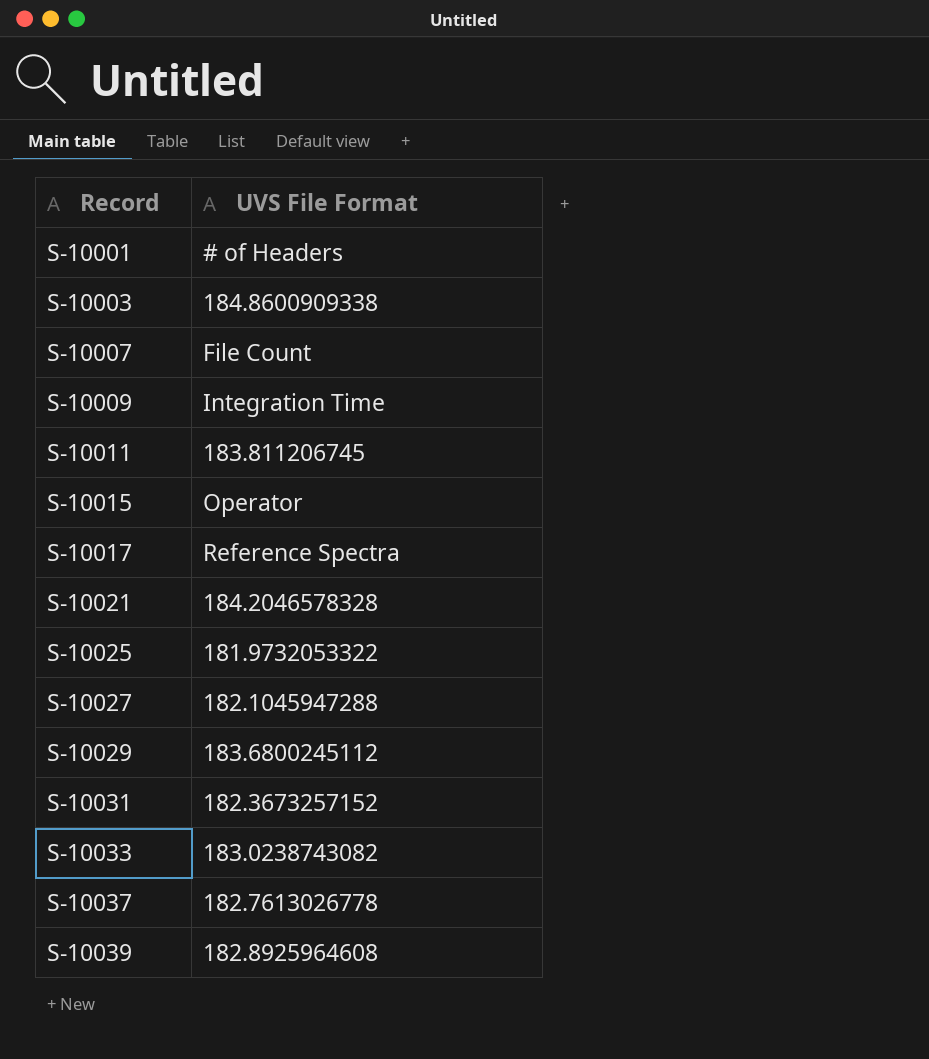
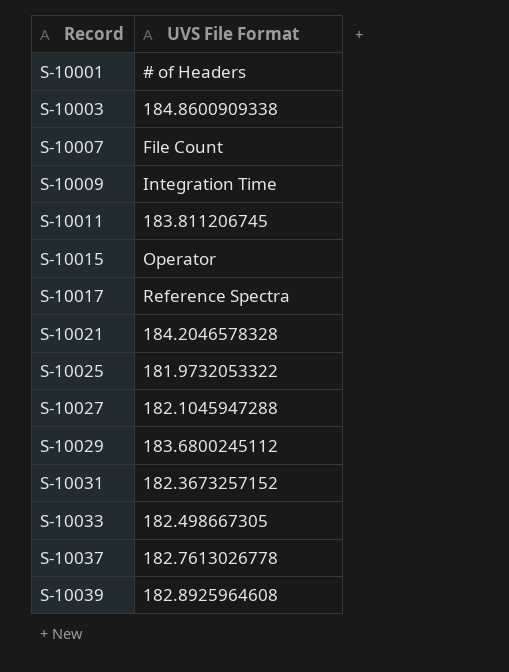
S-10033 | UVS File Format: 183.0238743082 -> 182.498667305

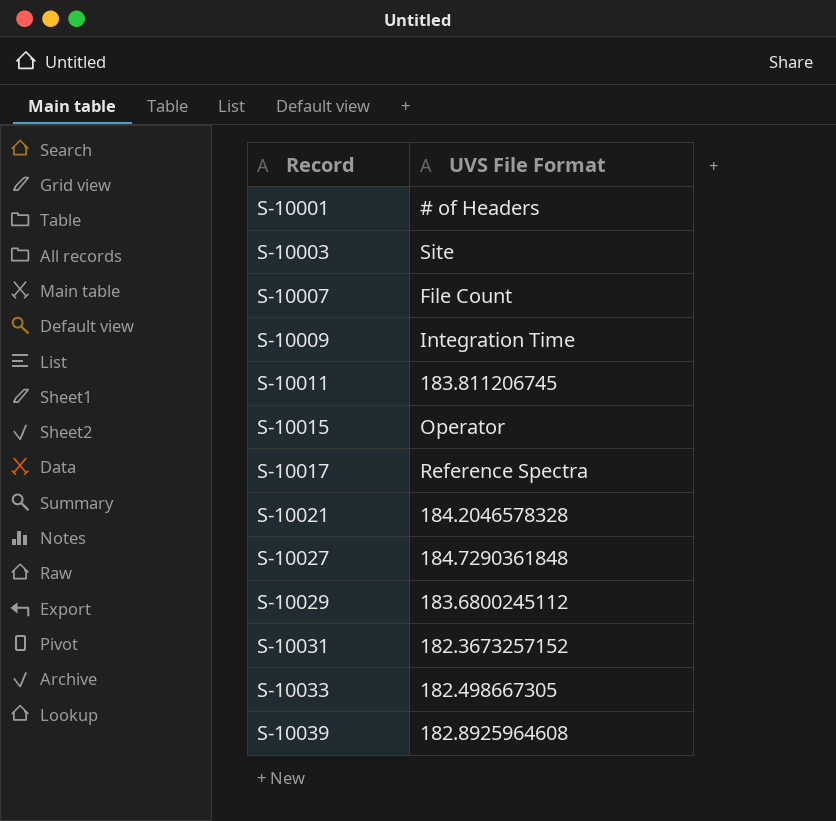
row S-10025: 181.9732053322 -> none
row S-10037: 182.7613026778 -> none
S-10003 | UVS File Format: 184.8600909338 -> Site
S-10027 | UVS File Format: 182.1045947288 -> 184.7290361848

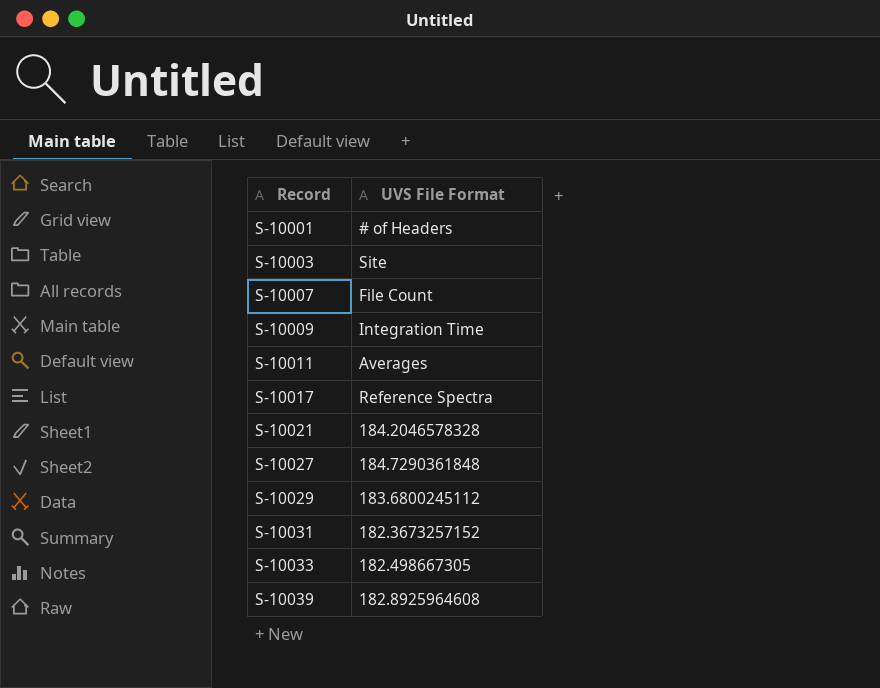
row S-10015: Operator -> none
S-10011 | UVS File Format: 183.811206745 -> Averages

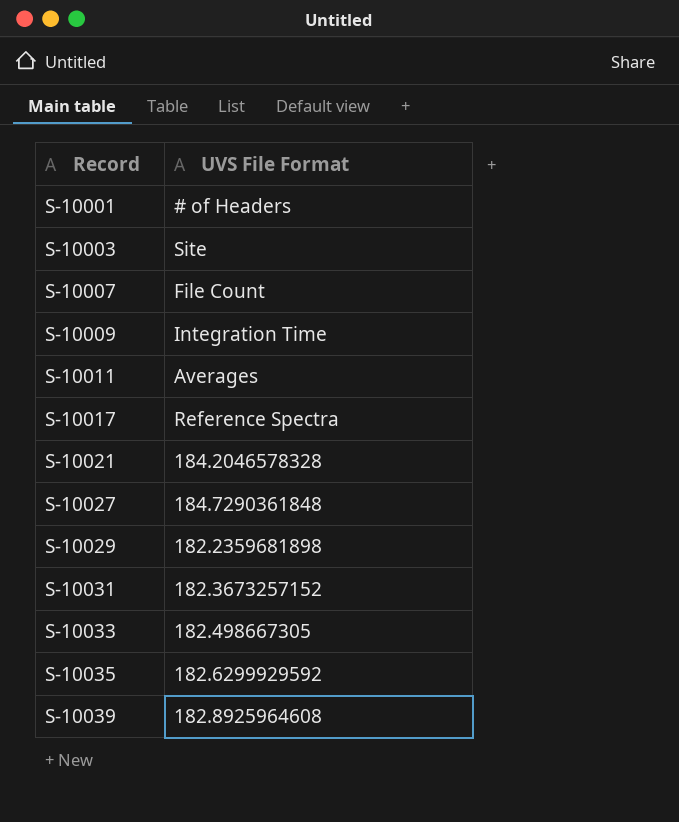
S-10029 | UVS File Format: 183.6800245112 -> 182.2359681898
row S-10035: none -> 182.6299929592

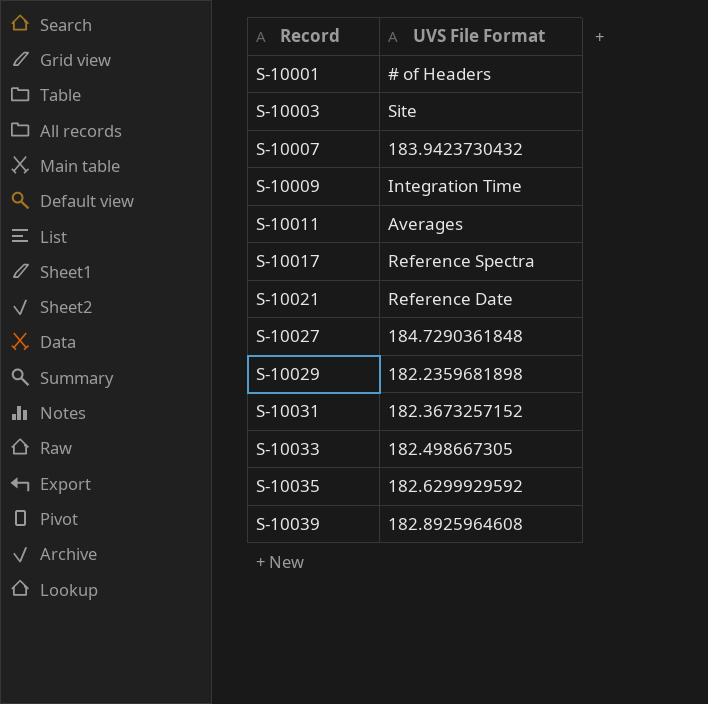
S-10007 | UVS File Format: File Count -> 183.9423730432
S-10021 | UVS File Format: 184.2046578328 -> Reference Date

